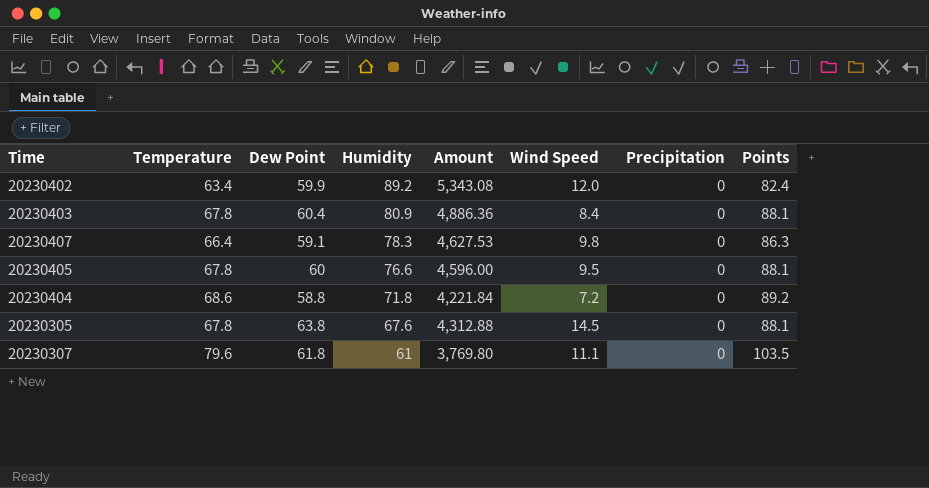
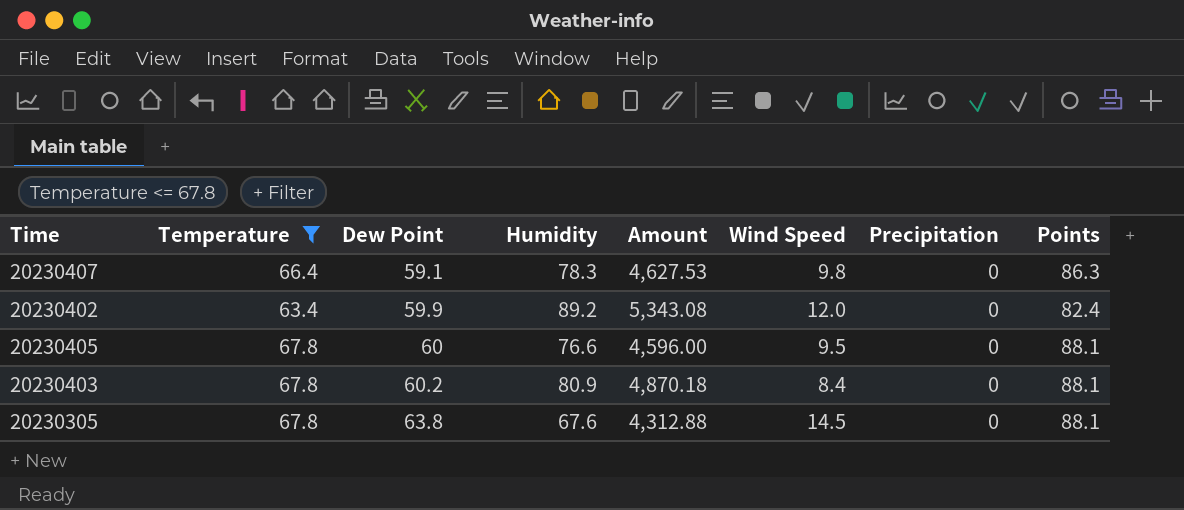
filter: none -> Temperature <= 67.8
row order: Humidity descending -> Dew Point ascending
20230403 | Dew Point: 60.4 -> 60.2
20230403 | Amount: 4,886.36 -> 4,870.18

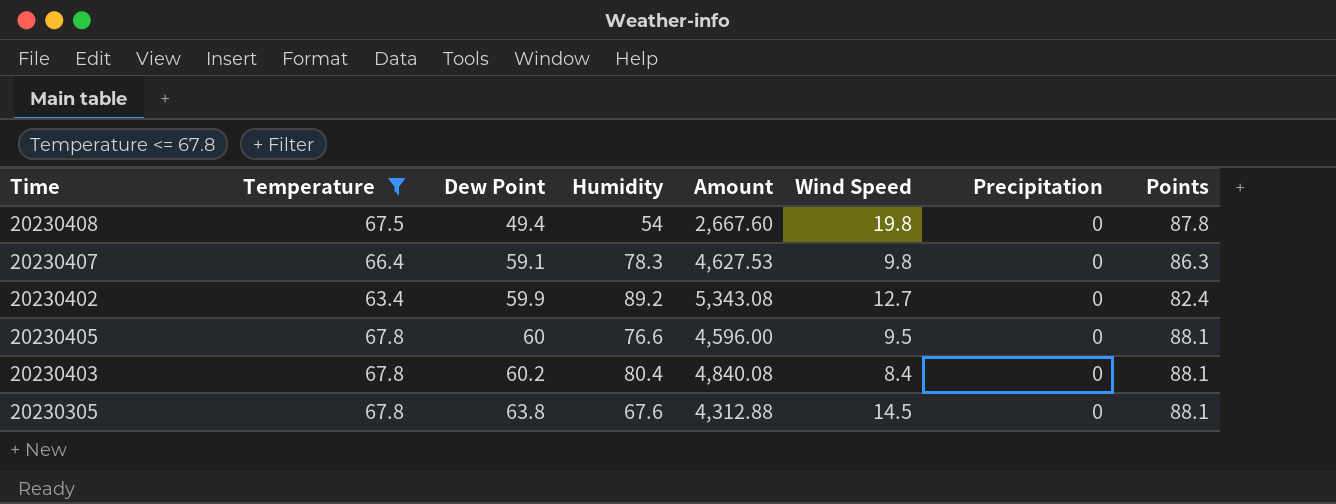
row 20230408: none -> 67.5 | 49.4 | 54 | 2,667.60 | 19.8 | 0 | 87.8
20230402 | Wind Speed: 12.0 -> 12.7
20230403 | Humidity: 80.9 -> 80.4
20230403 | Amount: 4,870.18 -> 4,840.08

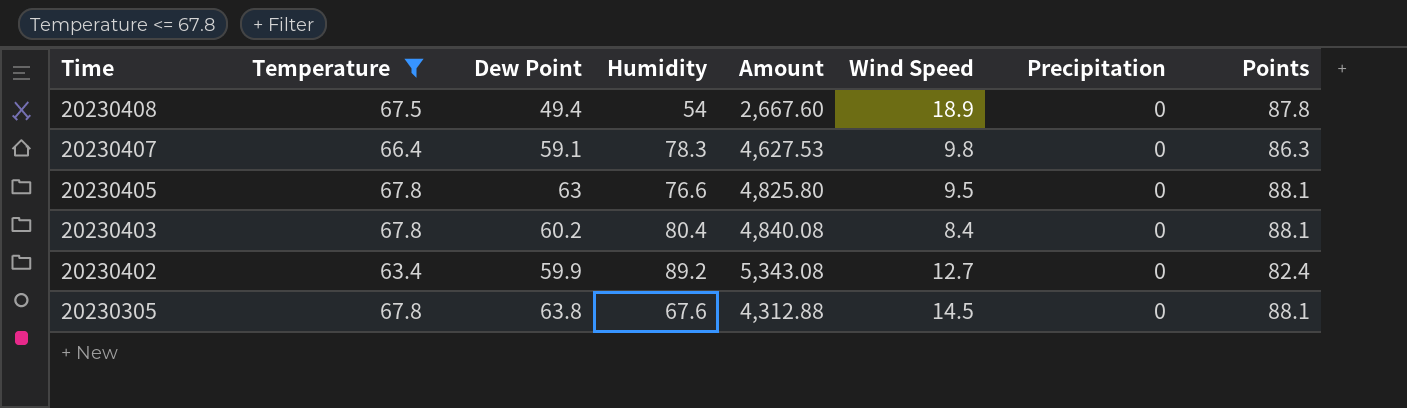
row order: Dew Point ascending -> Time descending
20230408 | Wind Speed: 19.8 -> 18.9
20230405 | Dew Point: 60 -> 63
20230405 | Amount: 4,596.00 -> 4,825.80

